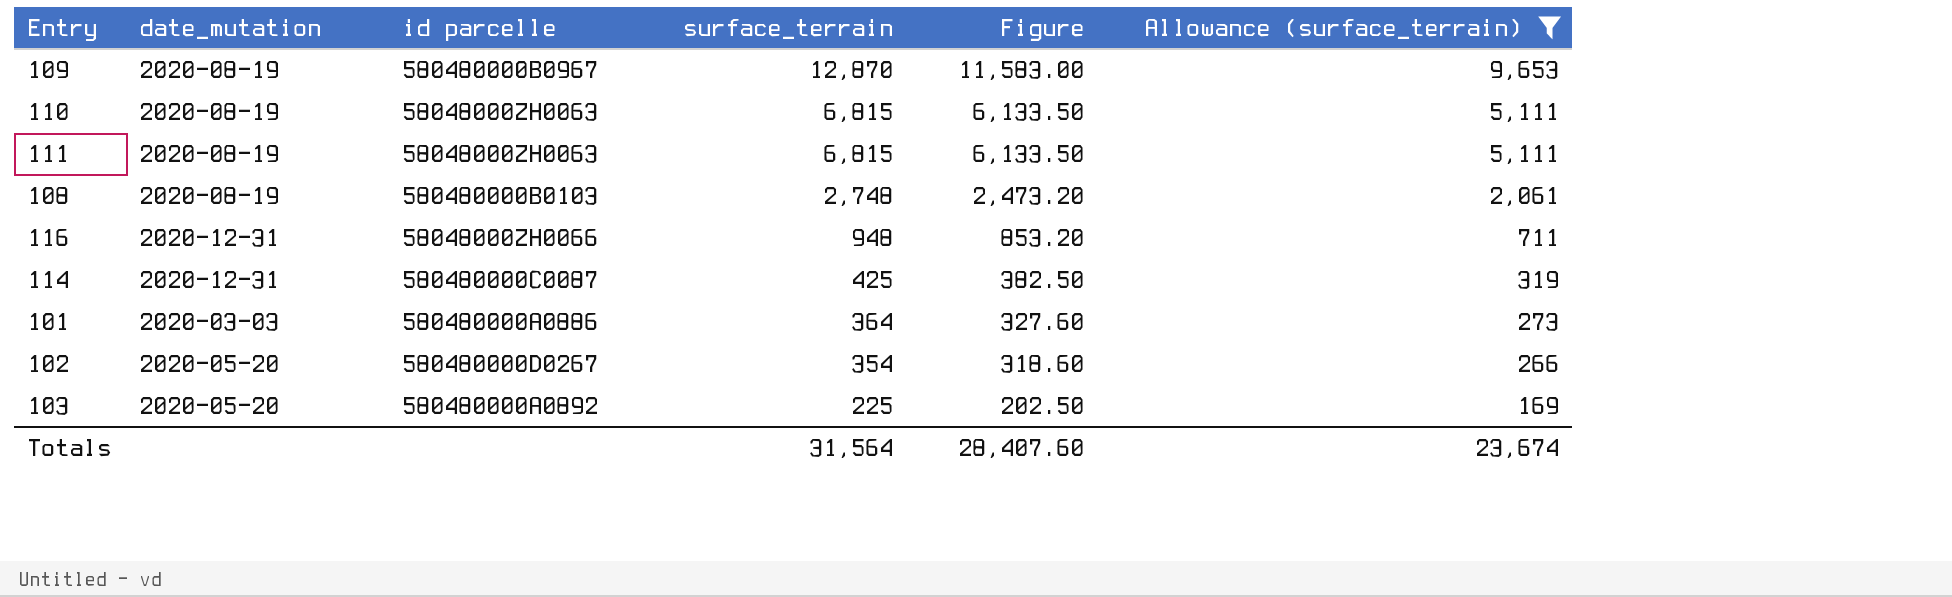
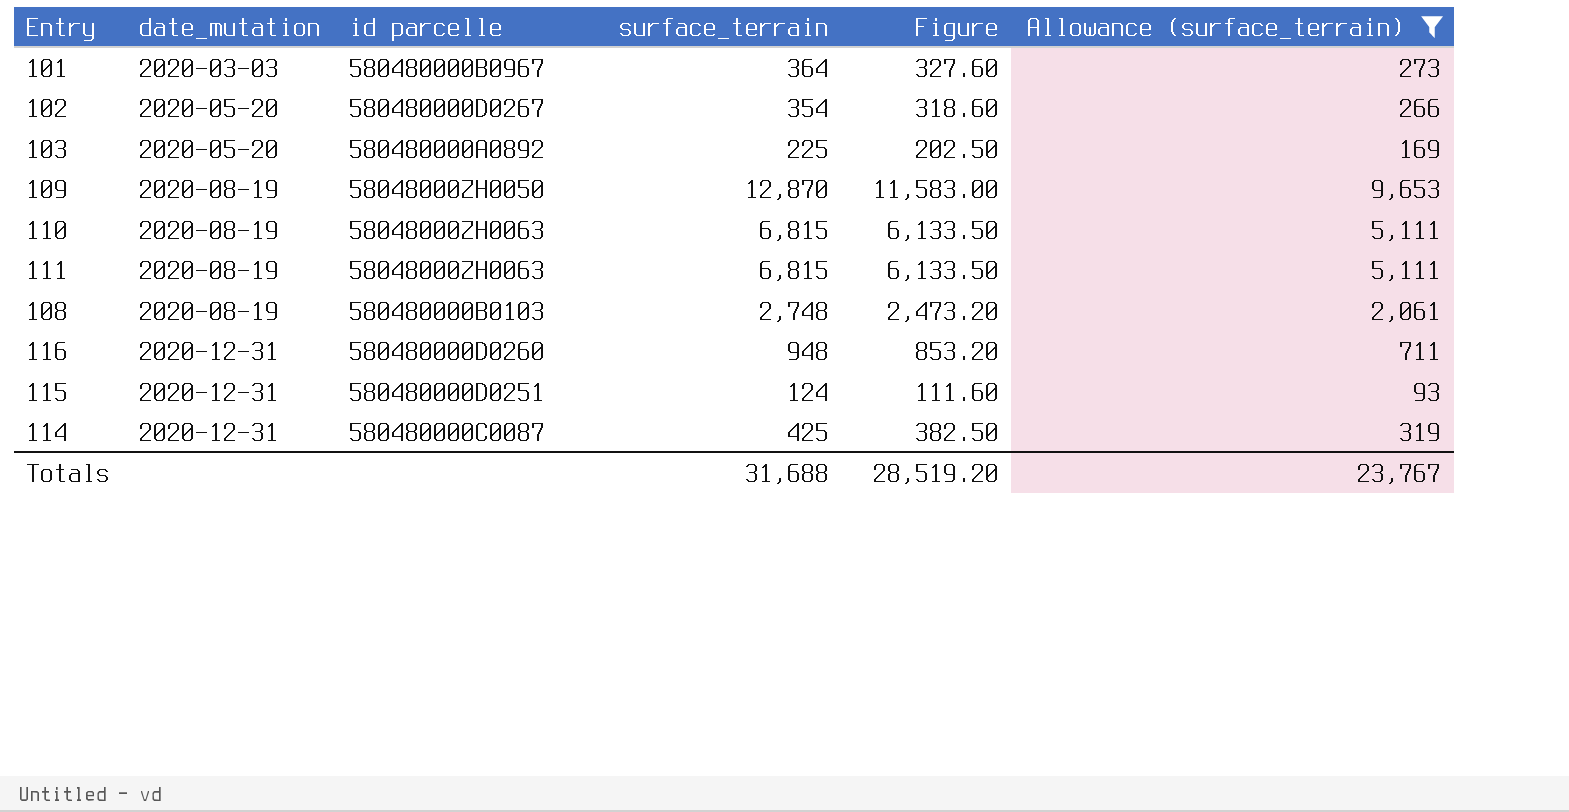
row order: surface_terrain descending -> date_mutation ascending
101 | id parcelle: 580480000A0886 -> 580480000B0967
109 | id parcelle: 580480000B0967 -> 58048000ZH0050
116 | id parcelle: 58048000ZH0066 -> 580480000D0260
row 115: none -> 2020-12-31 | 580480000D0251 | 124 | 111.60 | 93
Totals | surface_terrain: 31,564 -> 31,688
Totals | Figure: 28,407.60 -> 28,519.20
Totals | Allowance (surface_terrain): 23,674 -> 23,767

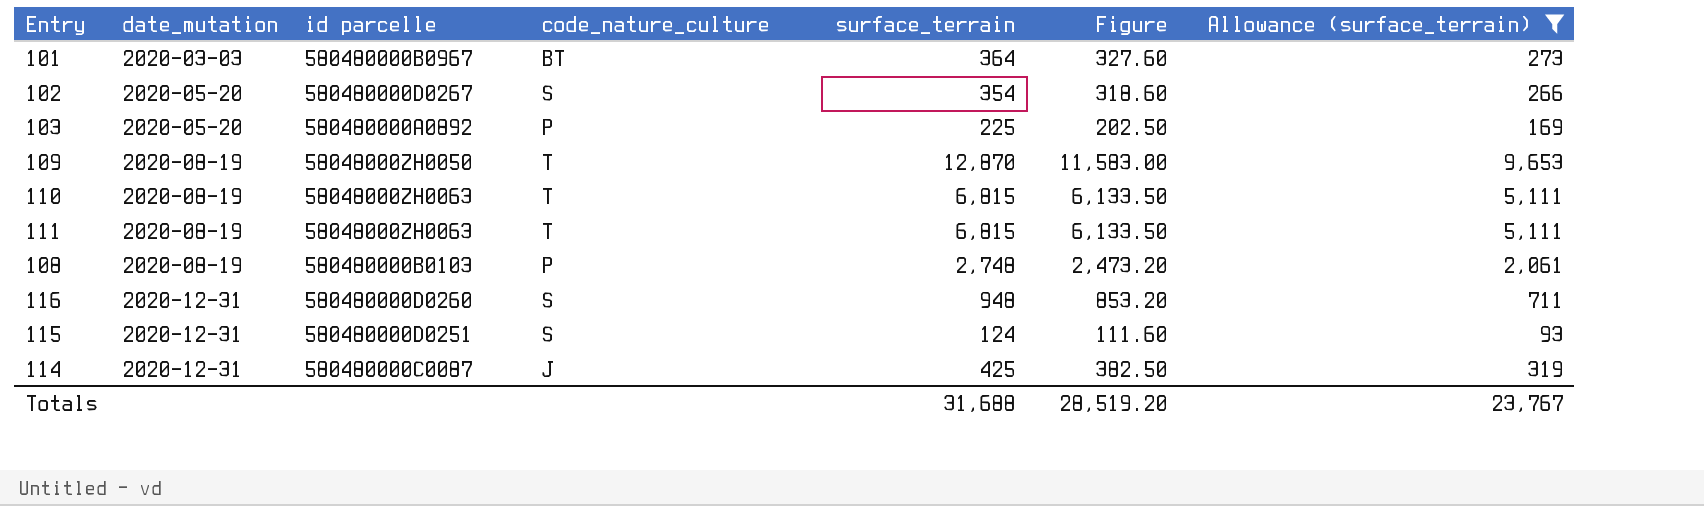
column code_nature_culture | position: none -> 4

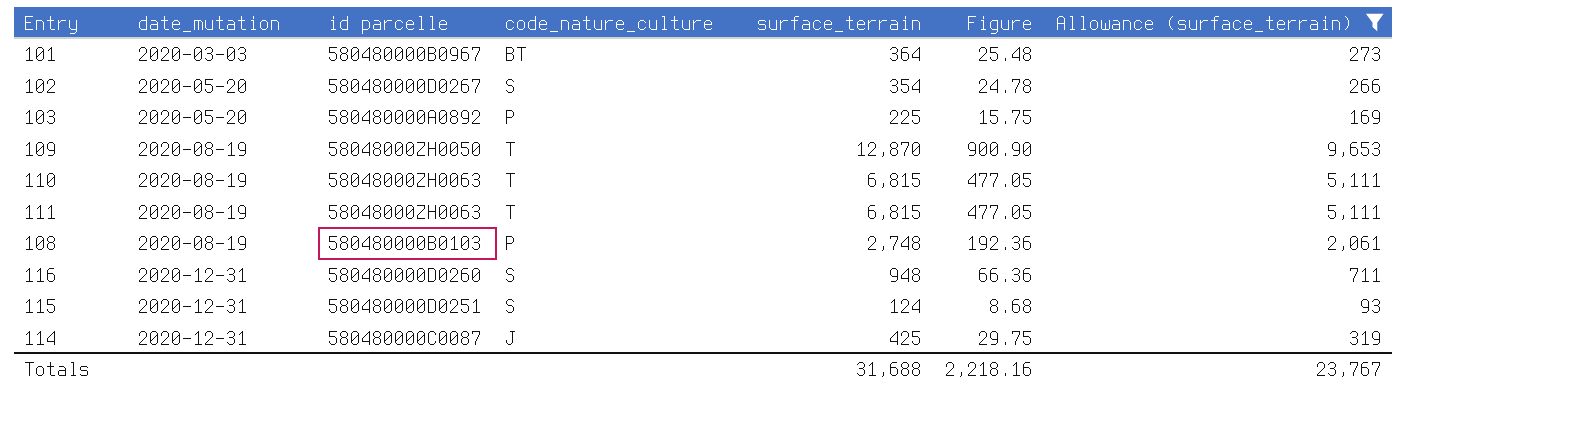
column Figure | formula: [surface_terrain] * 0.9 -> [surface_terrain] * 0.07
Totals | Figure: 28,519.20 -> 2,218.16

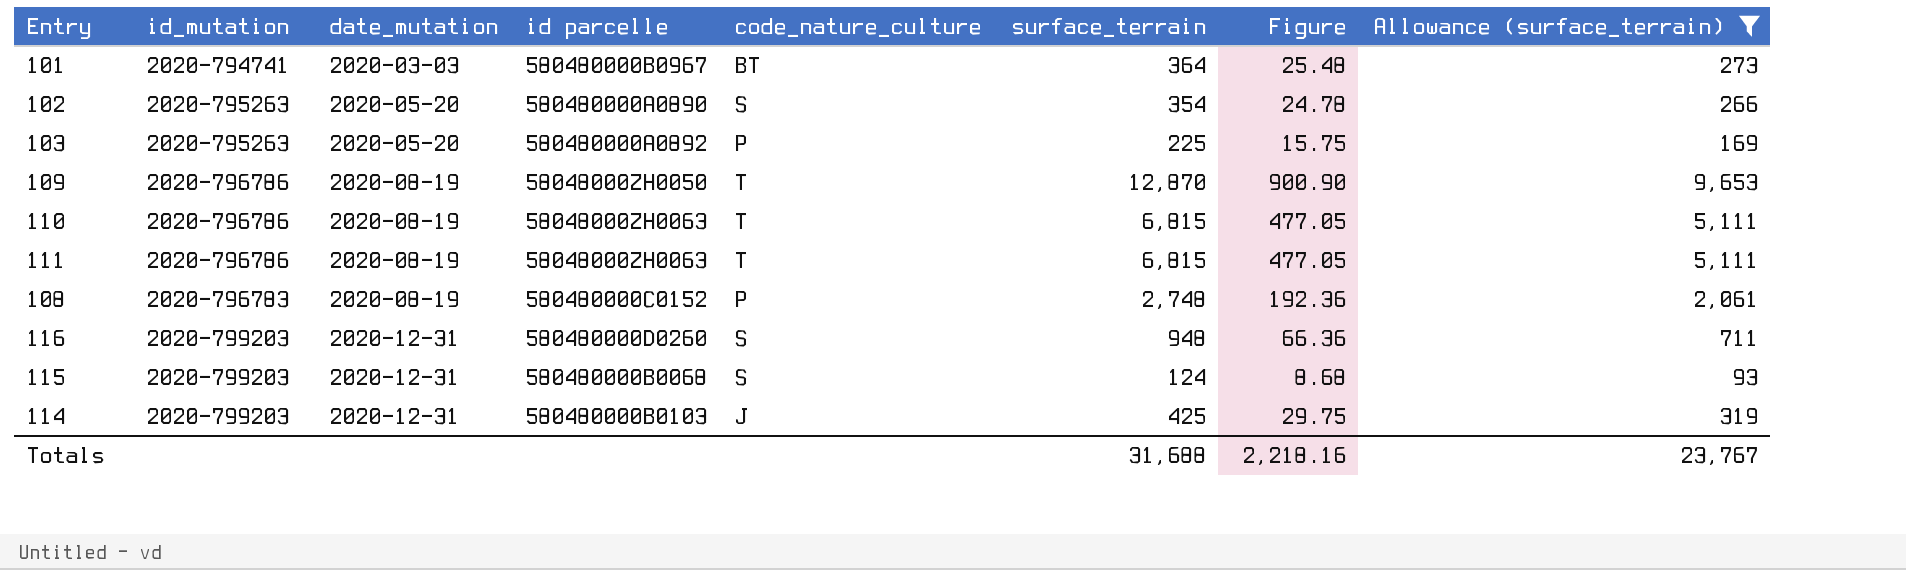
column id_mutation | position: none -> 2
102 | id parcelle: 580480000D0267 -> 580480000A0890
108 | id parcelle: 580480000B0103 -> 580480000C0152
115 | id parcelle: 580480000D0251 -> 580480000B0068
114 | id parcelle: 580480000C0087 -> 580480000B0103

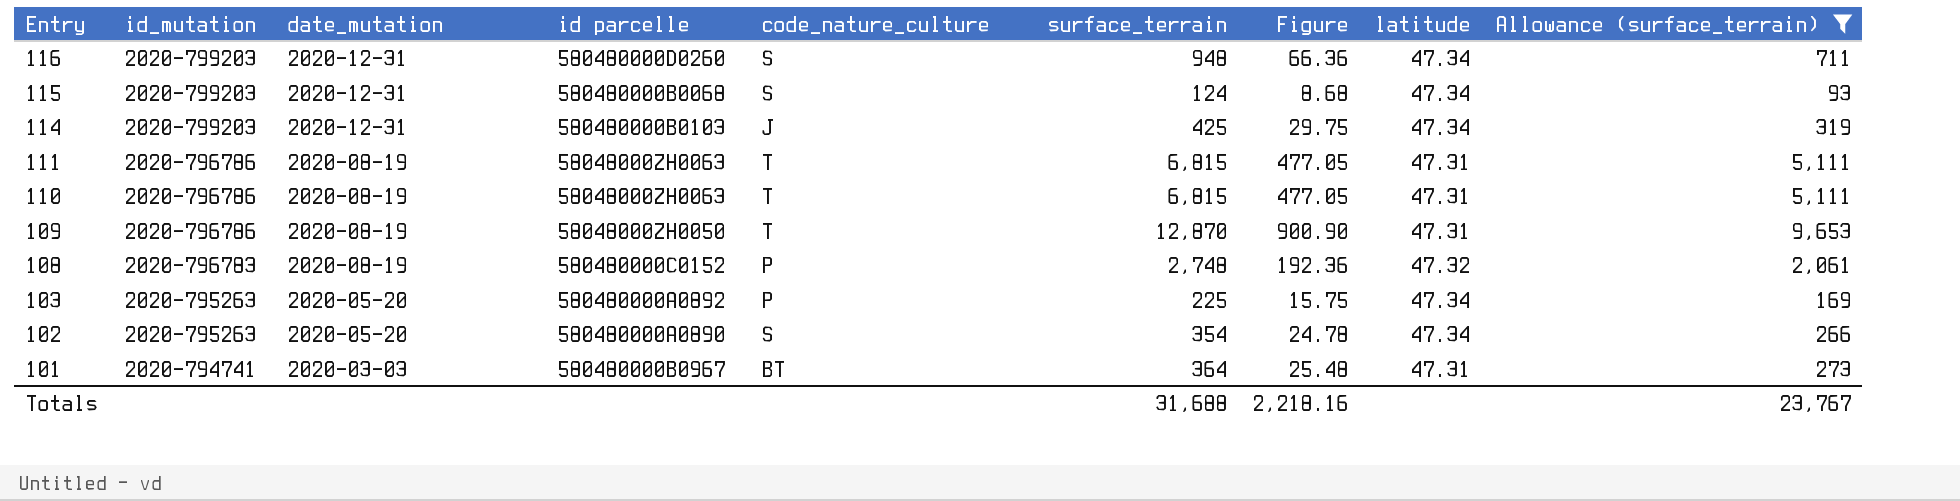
row order: date_mutation ascending -> Entry descending
column latitude | position: none -> 8

